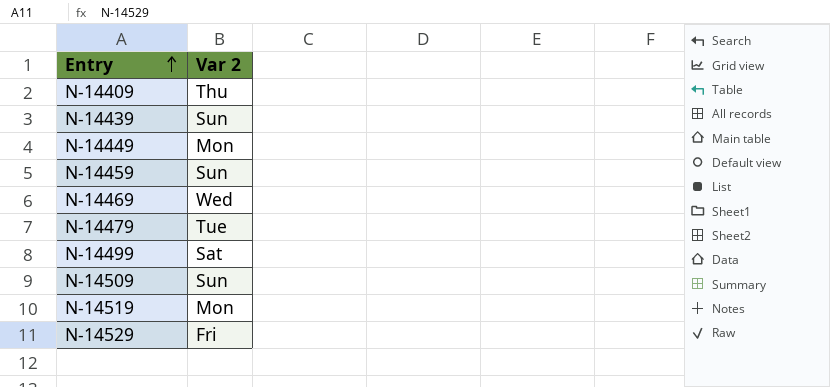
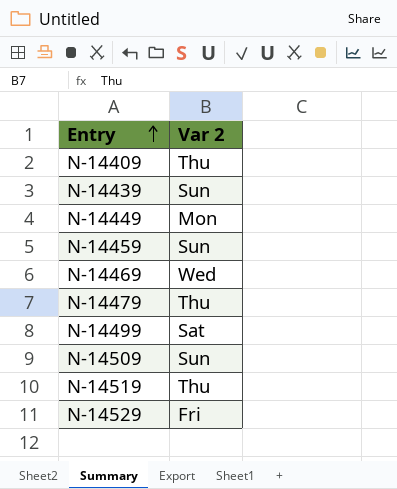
N-14479 | Var 2: Tue -> Thu
N-14519 | Var 2: Mon -> Thu

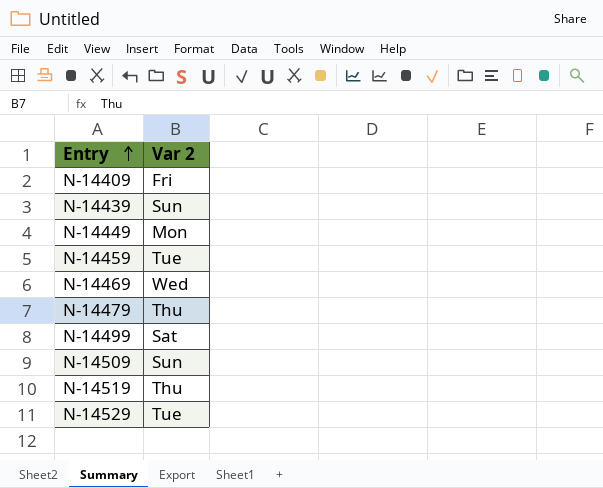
N-14409 | Var 2: Thu -> Fri
N-14459 | Var 2: Sun -> Tue
N-14529 | Var 2: Fri -> Tue

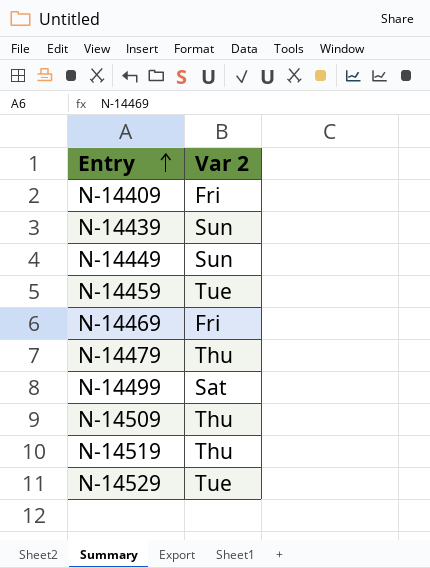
N-14449 | Var 2: Mon -> Sun
N-14469 | Var 2: Wed -> Fri
N-14509 | Var 2: Sun -> Thu

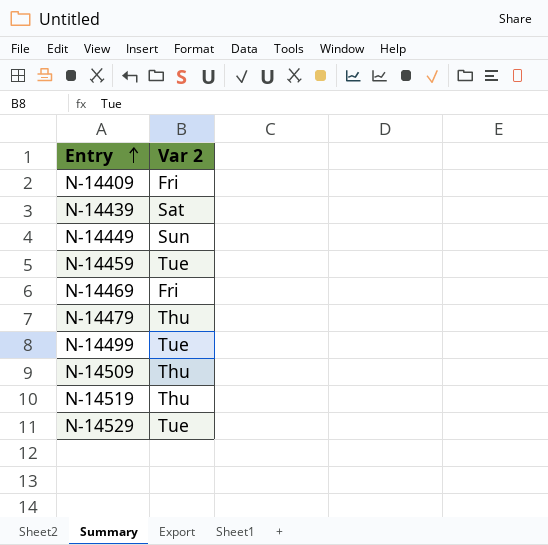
N-14439 | Var 2: Sun -> Sat
N-14499 | Var 2: Sat -> Tue

